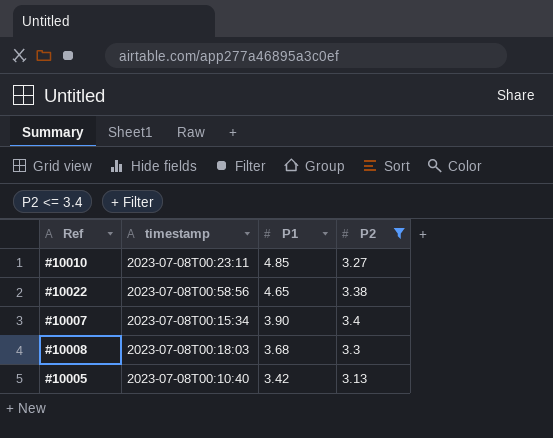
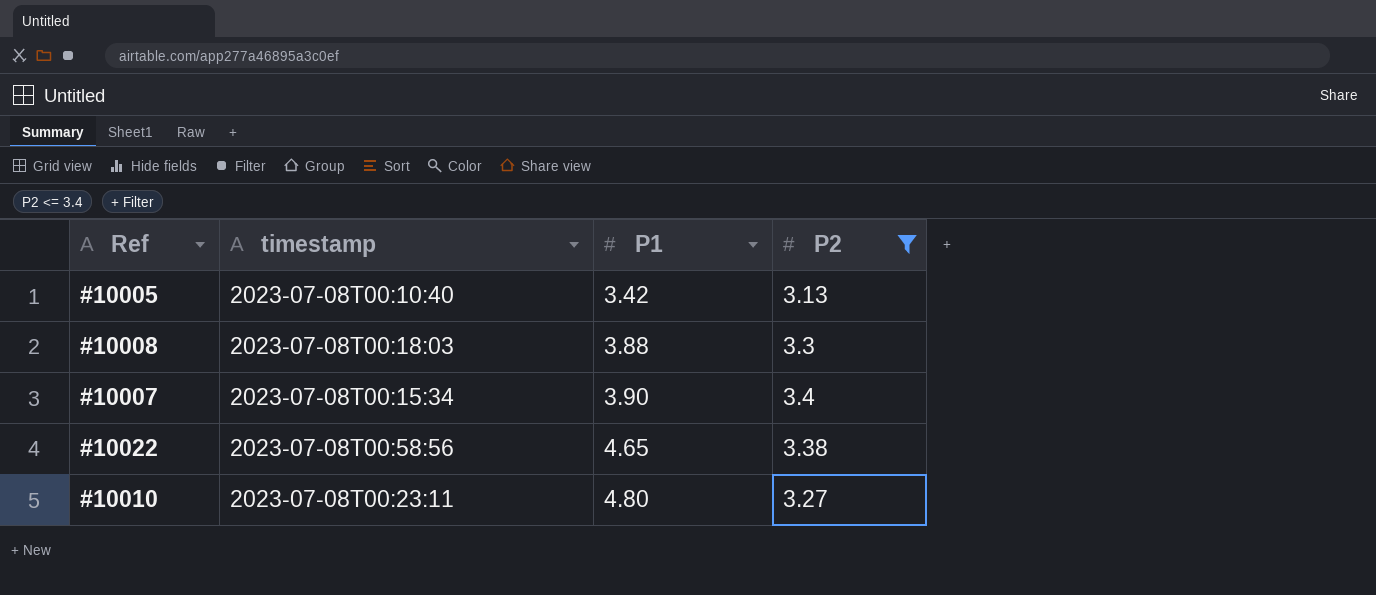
row order: P1 descending -> P1 ascending
#10008 | P1: 3.68 -> 3.88
#10010 | P1: 4.85 -> 4.80

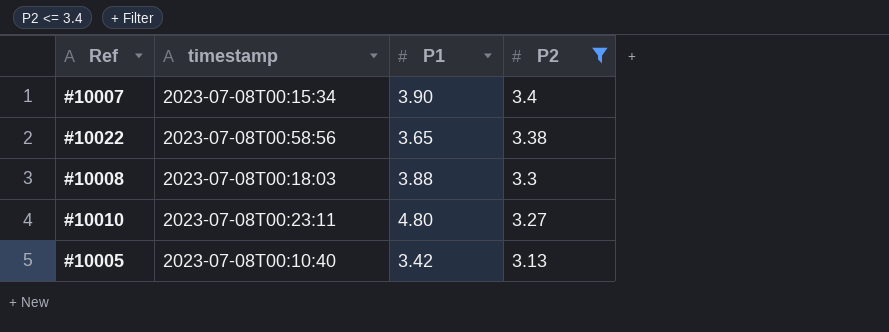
row order: P1 ascending -> P2 descending
#10022 | P1: 4.65 -> 3.65

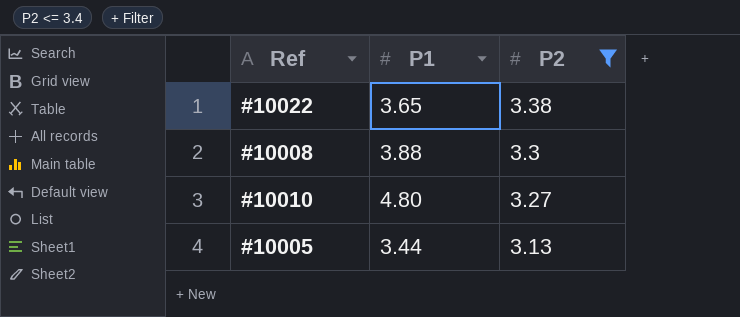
column timestamp | position: 2 -> none
row #10007: 2023-07-08T00:15:34 | 3.90 | 3.4 -> none
#10005 | P1: 3.42 -> 3.44

